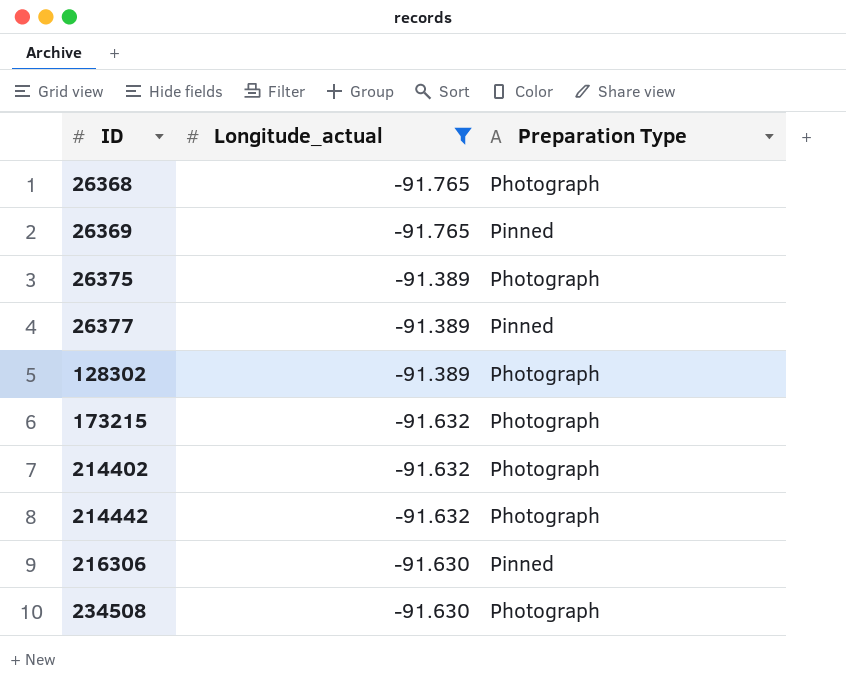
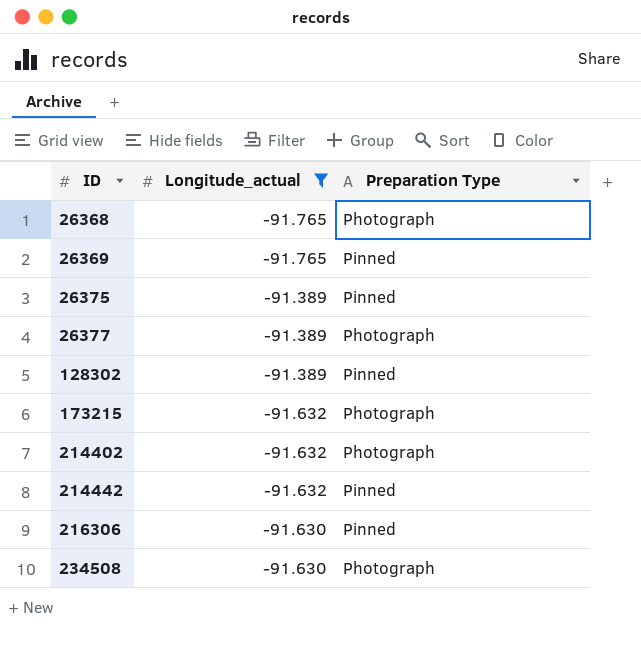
26375 | Preparation Type: Photograph -> Pinned
26377 | Preparation Type: Pinned -> Photograph
128302 | Preparation Type: Photograph -> Pinned
214442 | Preparation Type: Photograph -> Pinned

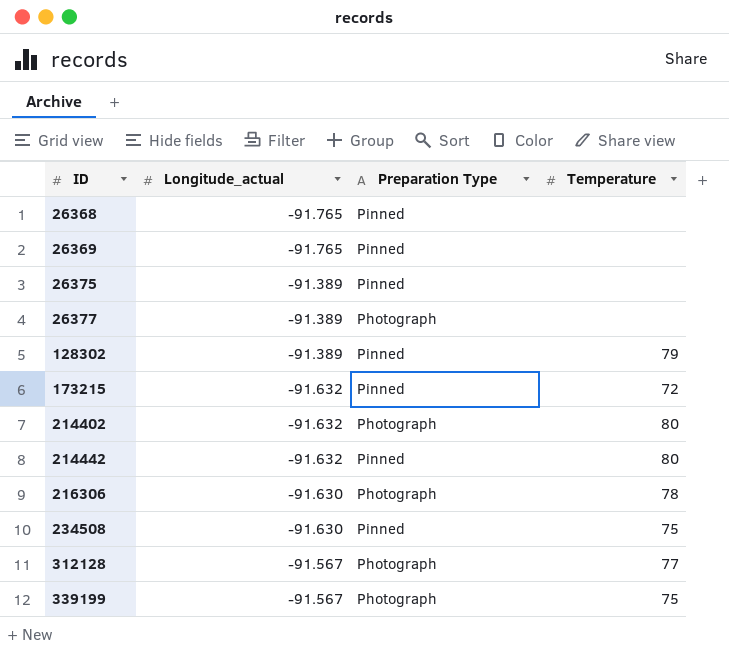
filter: Longitude_actual != -91.567 -> none
column Temperature | position: none -> 4
26368 | Preparation Type: Photograph -> Pinned
173215 | Preparation Type: Photograph -> Pinned
216306 | Preparation Type: Pinned -> Photograph
234508 | Preparation Type: Photograph -> Pinned

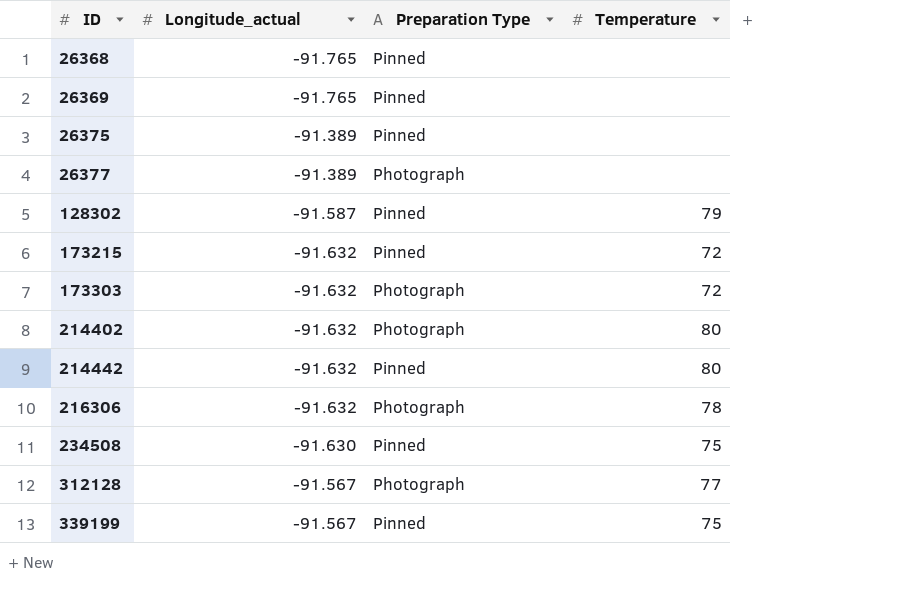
128302 | Longitude_actual: -91.389 -> -91.587
row 173303: none -> -91.632 | Photograph | 72
216306 | Longitude_actual: -91.630 -> -91.632
339199 | Preparation Type: Photograph -> Pinned

